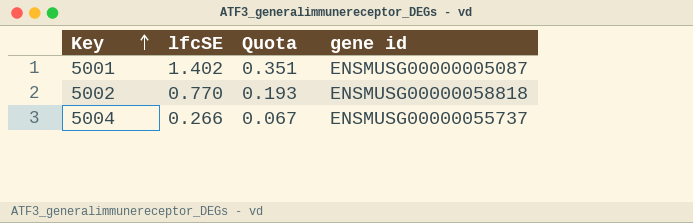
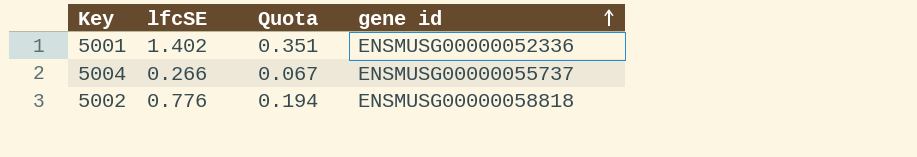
row order: Key ascending -> gene id ascending
5001 | gene id: ENSMUSG00000005087 -> ENSMUSG00000052336
5002 | lfcSE: 0.770 -> 0.776
5002 | Quota: 0.193 -> 0.194

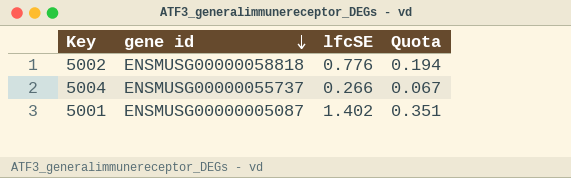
row order: gene id ascending -> gene id descending
column gene id | position: 4 -> 2
5001 | gene id: ENSMUSG00000052336 -> ENSMUSG00000005087

